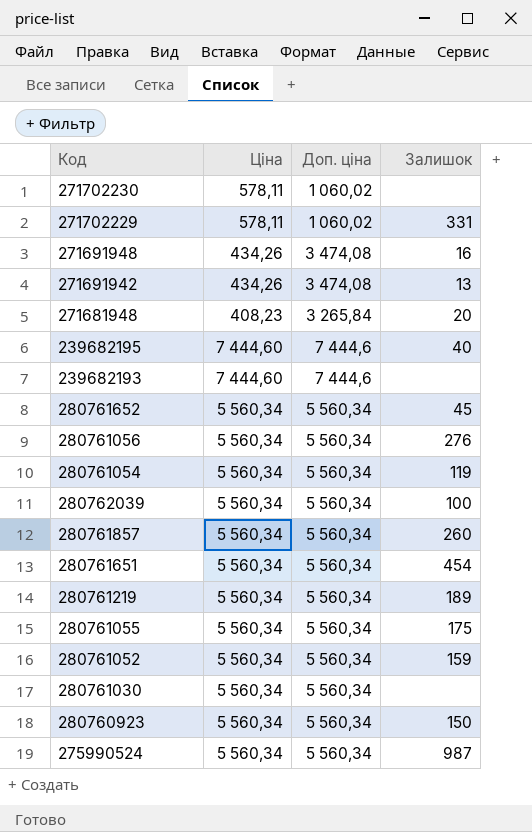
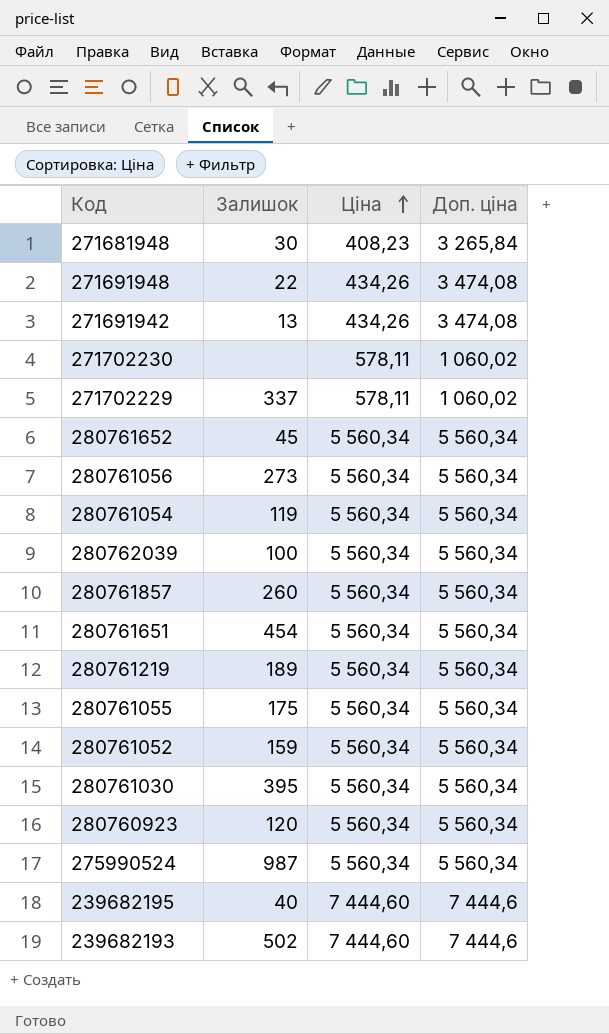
row order: none -> Ціна ascending
column Залишок | position: 4 -> 2
271681948 | Залишок: 20 -> 30
271691948 | Залишок: 16 -> 22
271702229 | Залишок: 331 -> 337
280761056 | Залишок: 276 -> 273
280761030 | Залишок: none -> 395
280760923 | Залишок: 150 -> 120
239682193 | Залишок: none -> 502

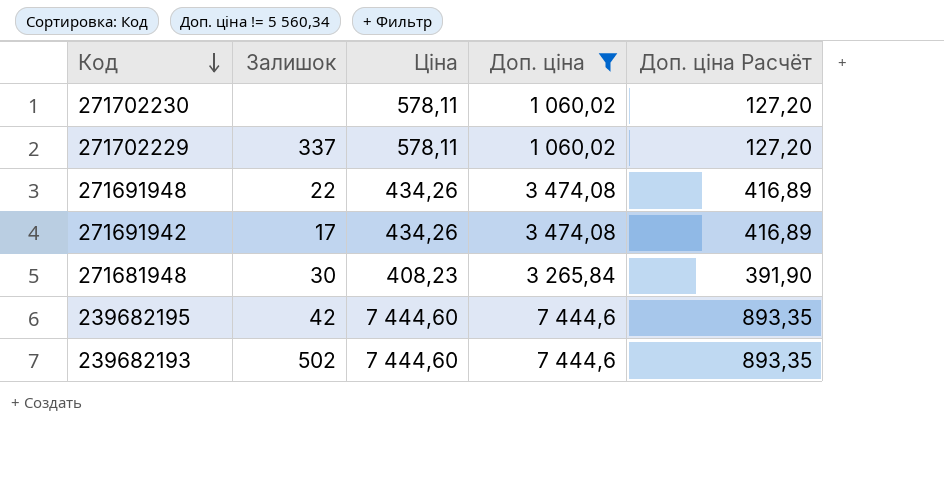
filter: none -> Доп. ціна != 5 560,34
row order: Ціна ascending -> Код descending
column Доп. ціна Расчёт | formula: none -> [Доп. ціна] * 0,12
271691942 | Залишок: 13 -> 17
239682195 | Залишок: 40 -> 42

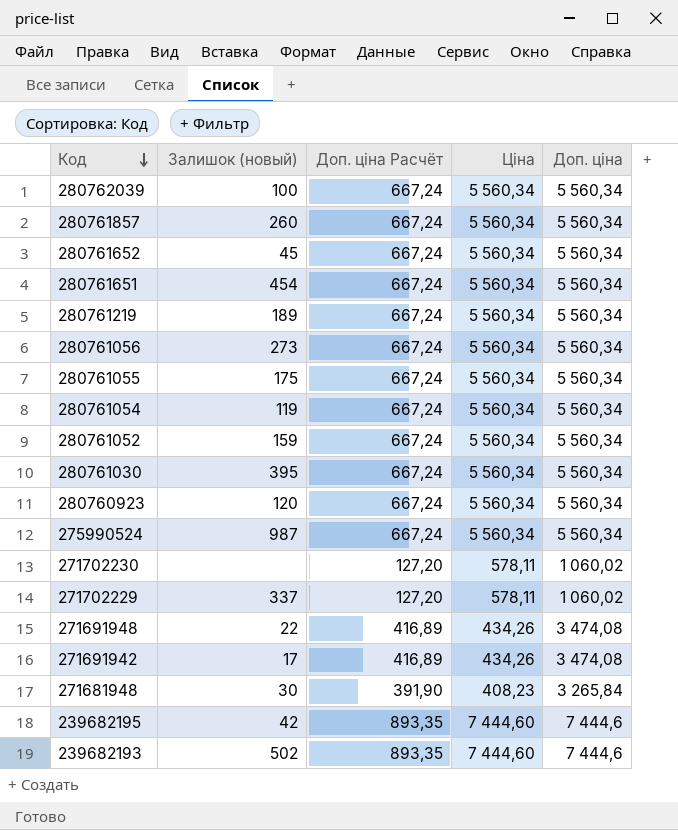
filter: Доп. ціна != 5 560,34 -> none
column name: Залишок -> Залишок (новый)
column Доп. ціна Расчёт | position: 5 -> 3

